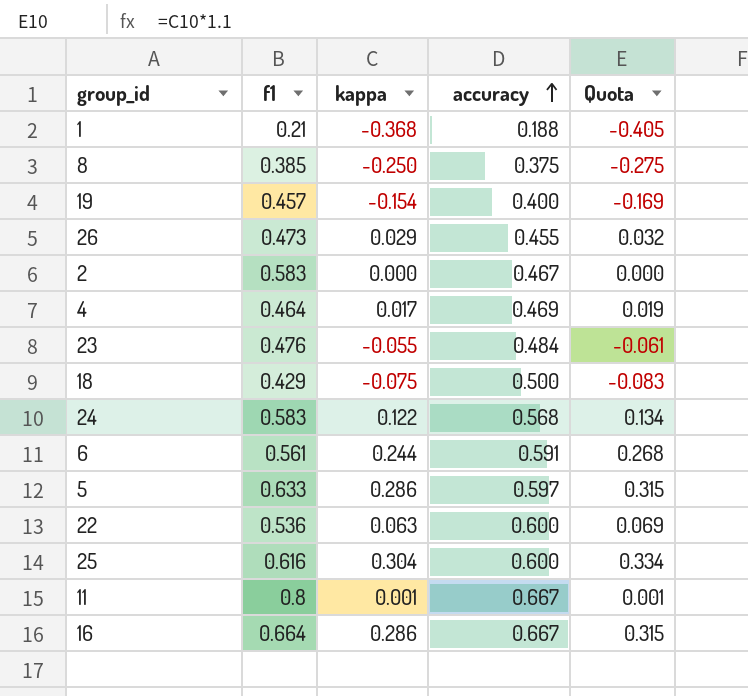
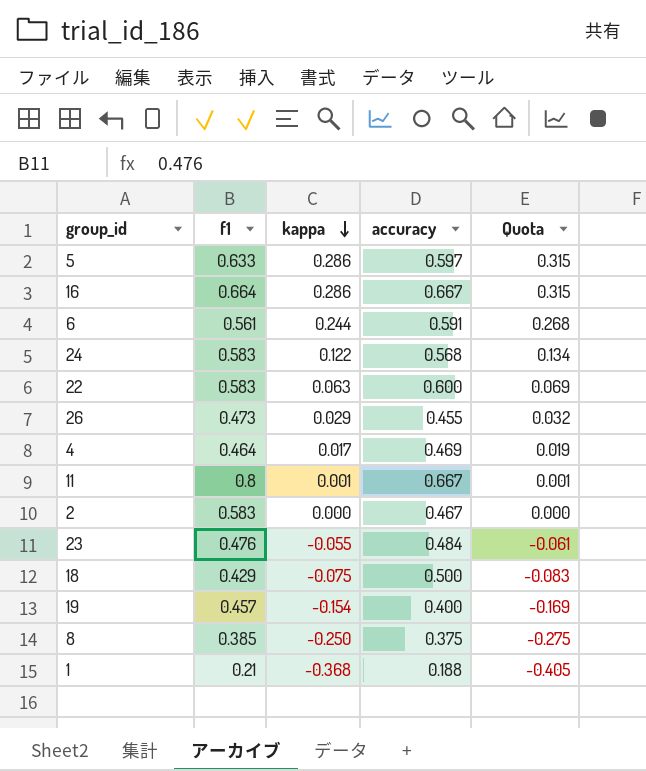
row order: accuracy ascending -> kappa descending
row 25: 0.616 | 0.304 | 0.600 | 0.334 -> none
22 | f1: 0.536 -> 0.583

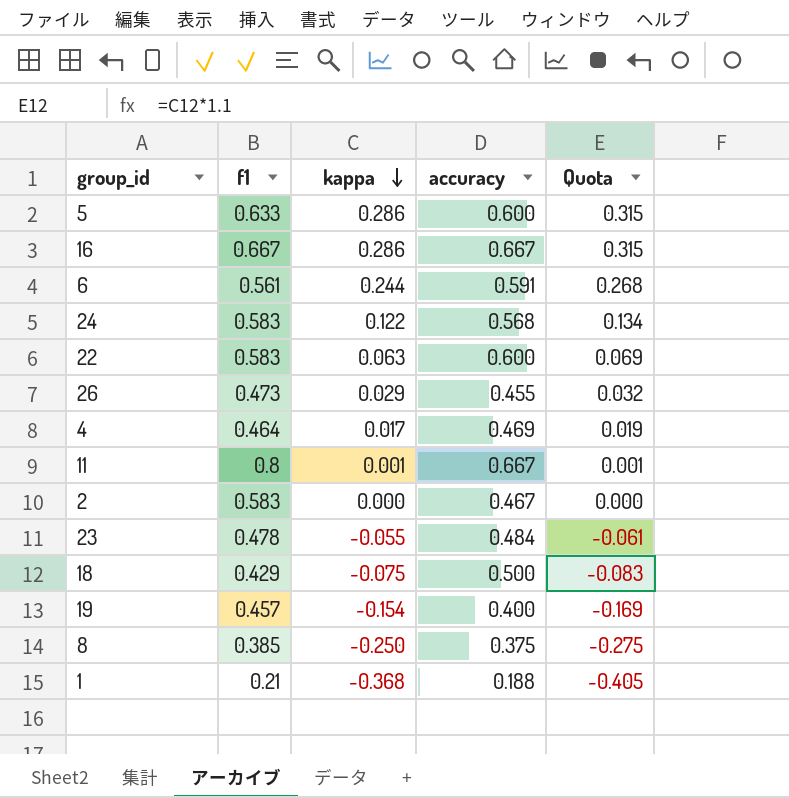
5 | accuracy: 0.597 -> 0.600
16 | f1: 0.664 -> 0.667
23 | f1: 0.476 -> 0.478

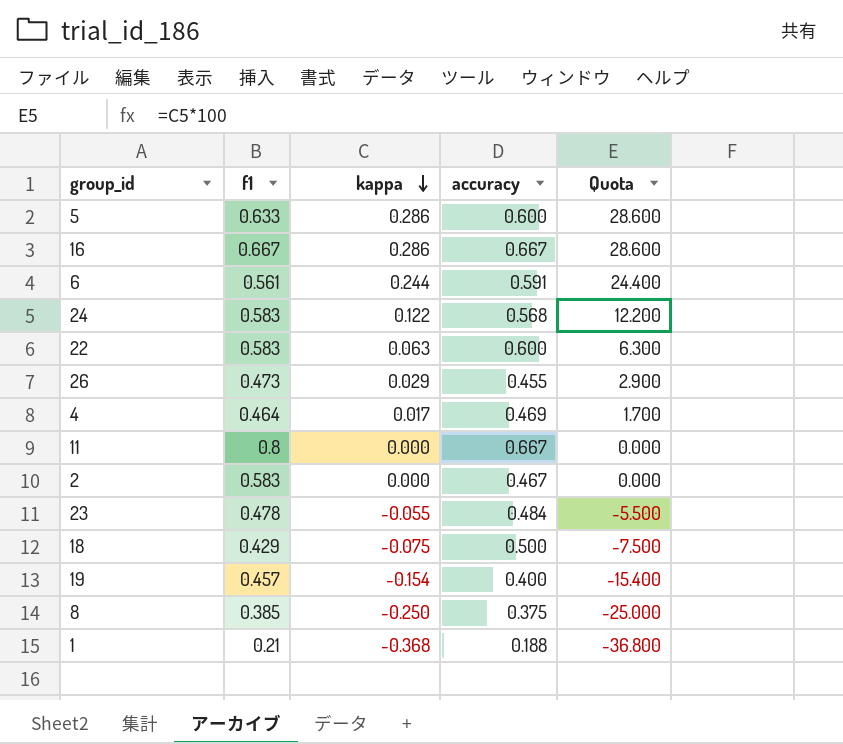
column Quota | formula: [kappa] * 1.1 -> [kappa] * 100
11 | kappa: 0.001 -> 0.000

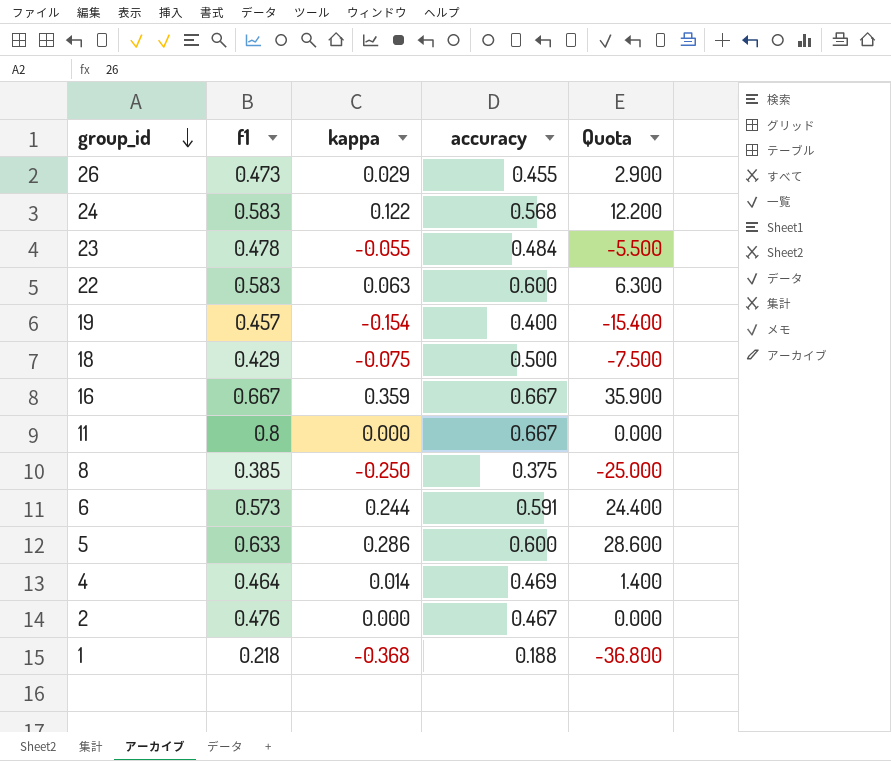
row order: kappa descending -> group_id descending
16 | kappa: 0.286 -> 0.359
16 | Quota: 28.600 -> 35.900
6 | f1: 0.561 -> 0.573
4 | kappa: 0.017 -> 0.014
4 | Quota: 1.700 -> 1.400
2 | f1: 0.583 -> 0.476
1 | f1: 0.21 -> 0.218

